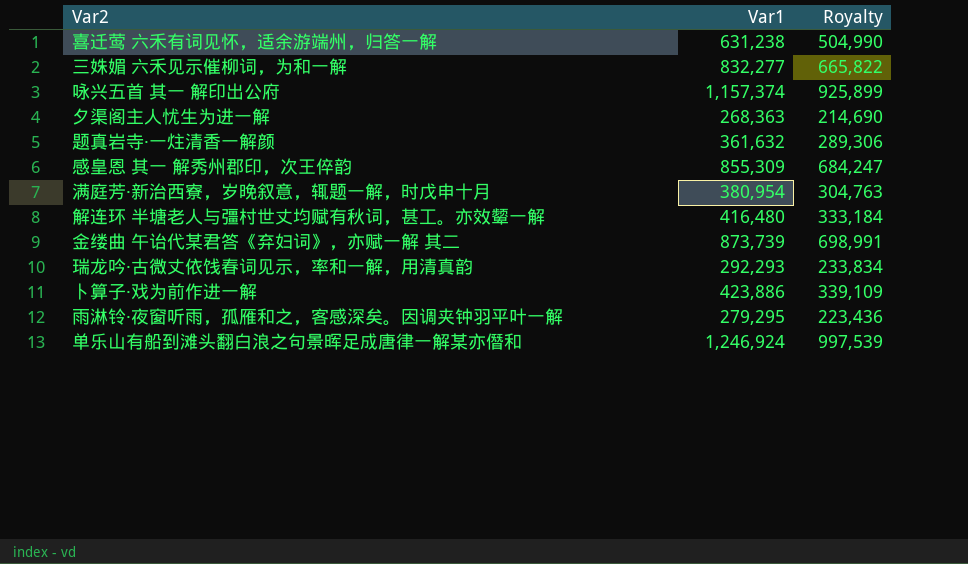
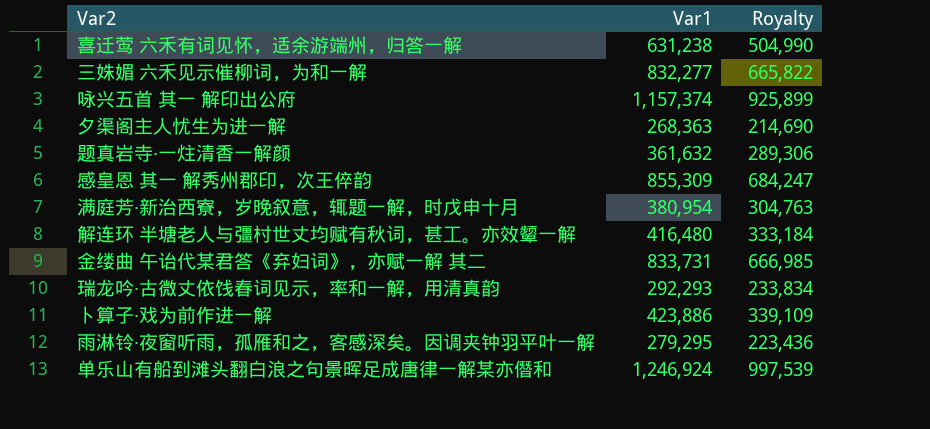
金缕曲 午诒代某君答《弃妇词》，亦赋一解 其二 | Var1: 873,739 -> 833,731
金缕曲 午诒代某君答《弃妇词》，亦赋一解 其二 | Royalty: 698,991 -> 666,985

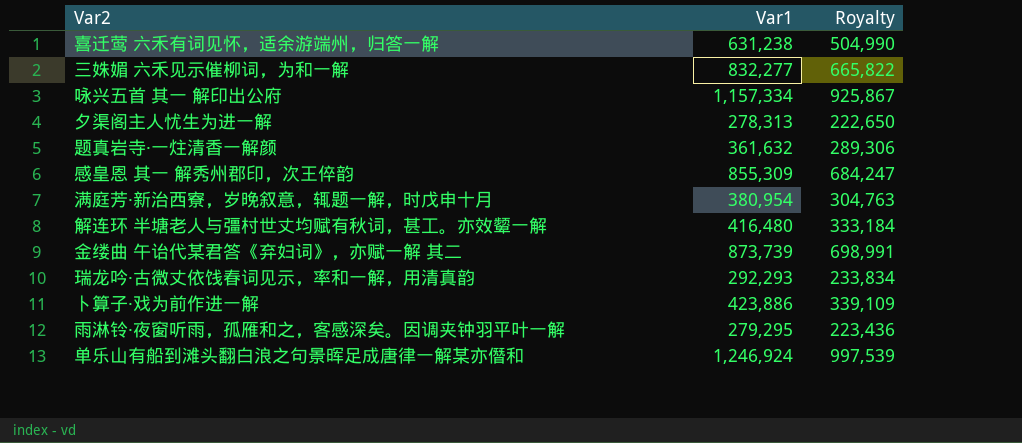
咏兴五首 其一 解印出公府 | Var1: 1,157,374 -> 1,157,334
咏兴五首 其一 解印出公府 | Royalty: 925,899 -> 925,867
夕渠阁主人忧生为进一解 | Var1: 268,363 -> 278,313
夕渠阁主人忧生为进一解 | Royalty: 214,690 -> 222,650
金缕曲 午诒代某君答《弃妇词》，亦赋一解 其二 | Var1: 833,731 -> 873,739
金缕曲 午诒代某君答《弃妇词》，亦赋一解 其二 | Royalty: 666,985 -> 698,991

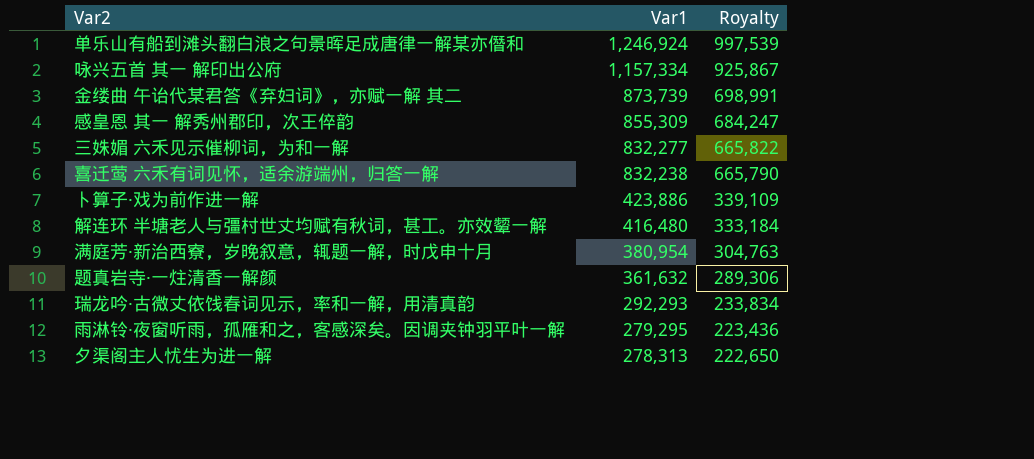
row order: none -> Var1 descending
喜迁莺 六禾有词见怀，适余游端州，归答一解 | Var1: 631,238 -> 832,238
喜迁莺 六禾有词见怀，适余游端州，归答一解 | Royalty: 504,990 -> 665,790

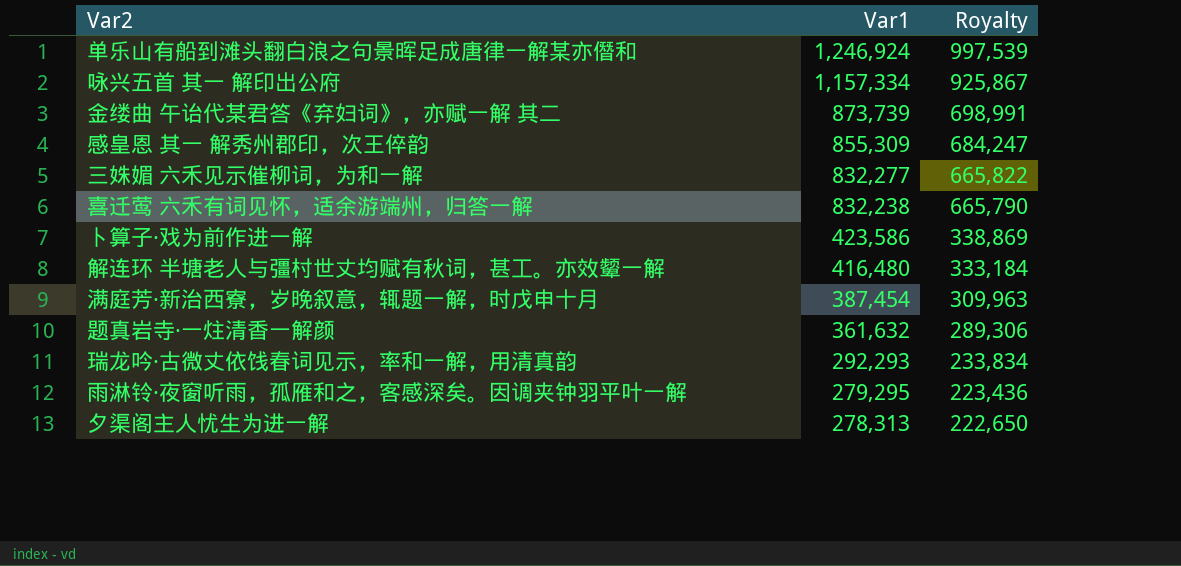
卜算子·戏为前作进一解 | Var1: 423,886 -> 423,586
卜算子·戏为前作进一解 | Royalty: 339,109 -> 338,869
满庭芳·新治西寮，岁晚叙意，辄题一解，时戊申十月 | Var1: 380,954 -> 387,454
满庭芳·新治西寮，岁晚叙意，辄题一解，时戊申十月 | Royalty: 304,763 -> 309,963

